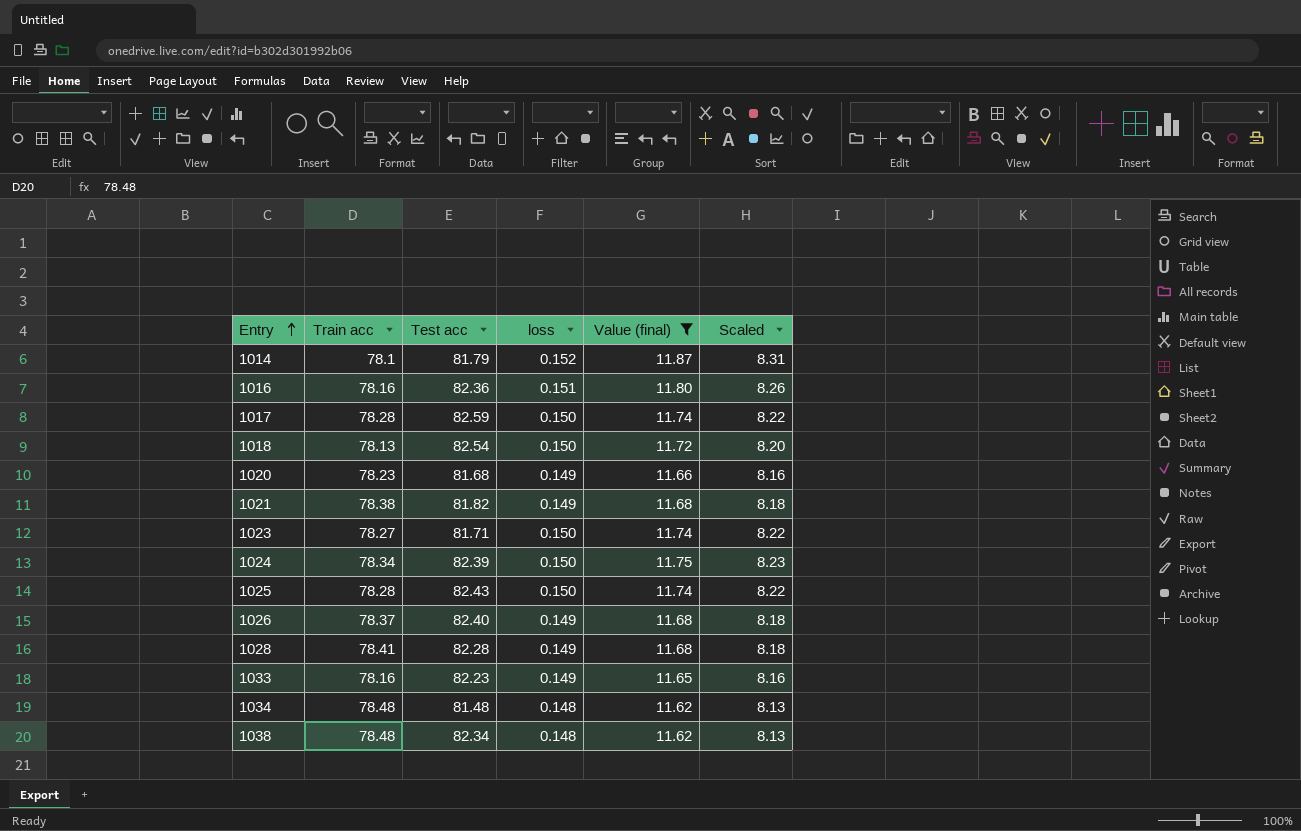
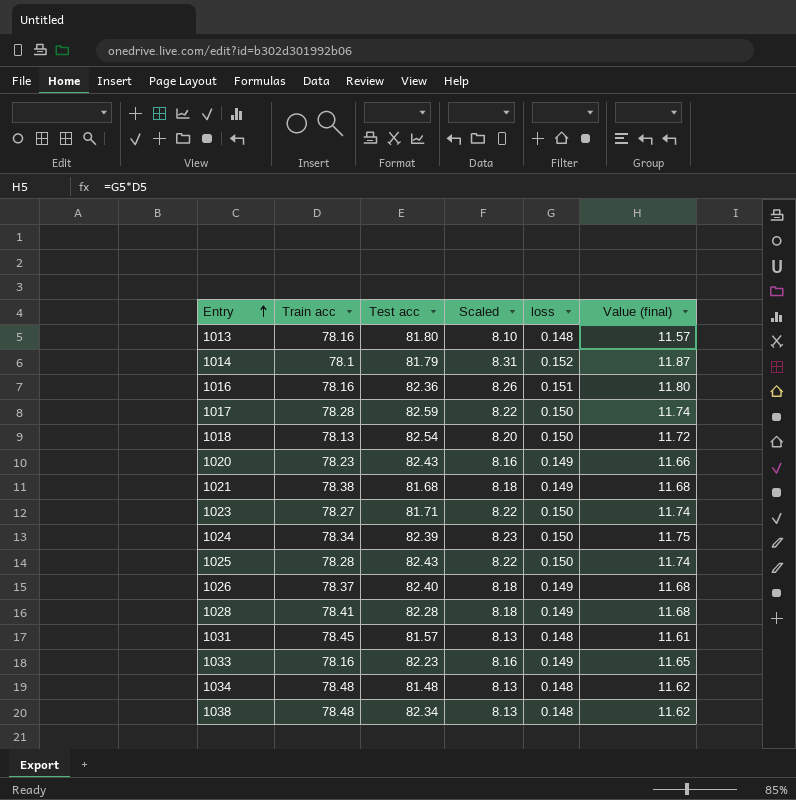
filter: Value (final) >= 11.62 -> none
column Scaled | position: 6 -> 4
1020 | Test acc: 81.68 -> 82.43
1021 | Test acc: 81.82 -> 81.68

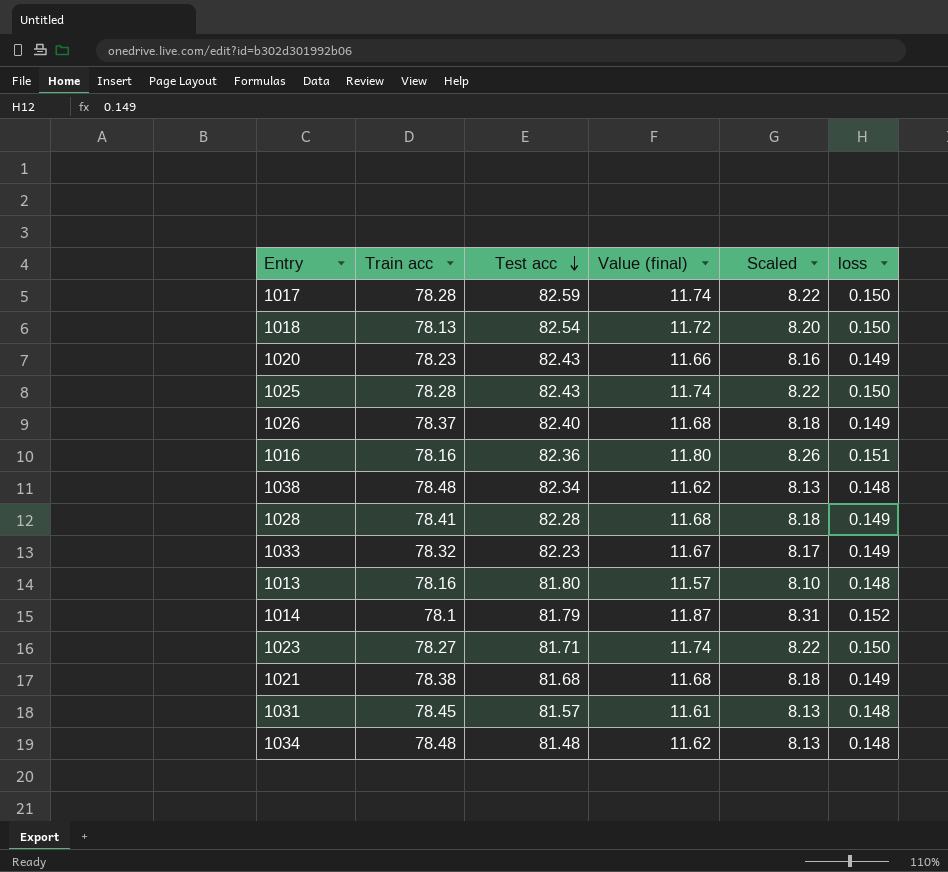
row order: Entry ascending -> Test acc descending
column Value (final) | position: 6 -> 4
row 1024: 78.34 | 82.39 | 8.23 | 0.150 | 11.75 -> none
1033 | Train acc: 78.16 -> 78.32
1033 | Value (final): 11.65 -> 11.67
1033 | Scaled: 8.16 -> 8.17

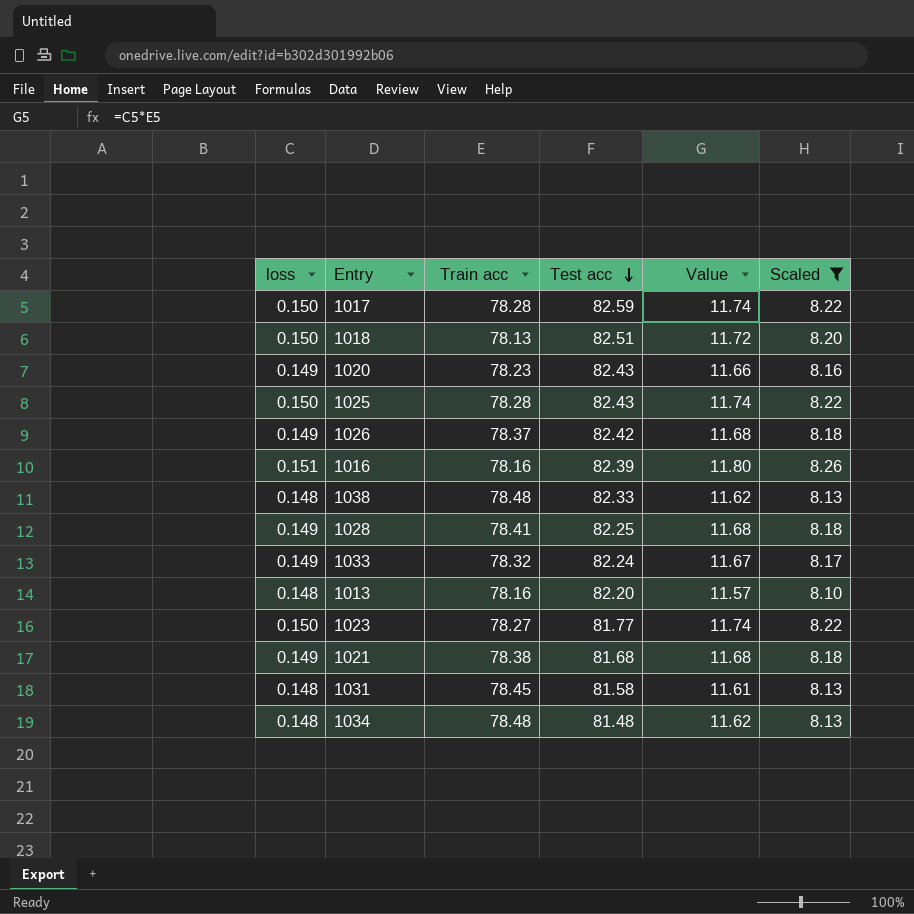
filter: none -> Scaled != 8.31
column loss | position: 6 -> 1
column name: Value (final) -> Value
1018 | Test acc: 82.54 -> 82.51
1026 | Test acc: 82.40 -> 82.42
1016 | Test acc: 82.36 -> 82.39
1038 | Test acc: 82.34 -> 82.33
1028 | Test acc: 82.28 -> 82.25
1033 | Test acc: 82.23 -> 82.24
1013 | Test acc: 81.80 -> 82.20
1023 | Test acc: 81.71 -> 81.77
1031 | Test acc: 81.57 -> 81.58

